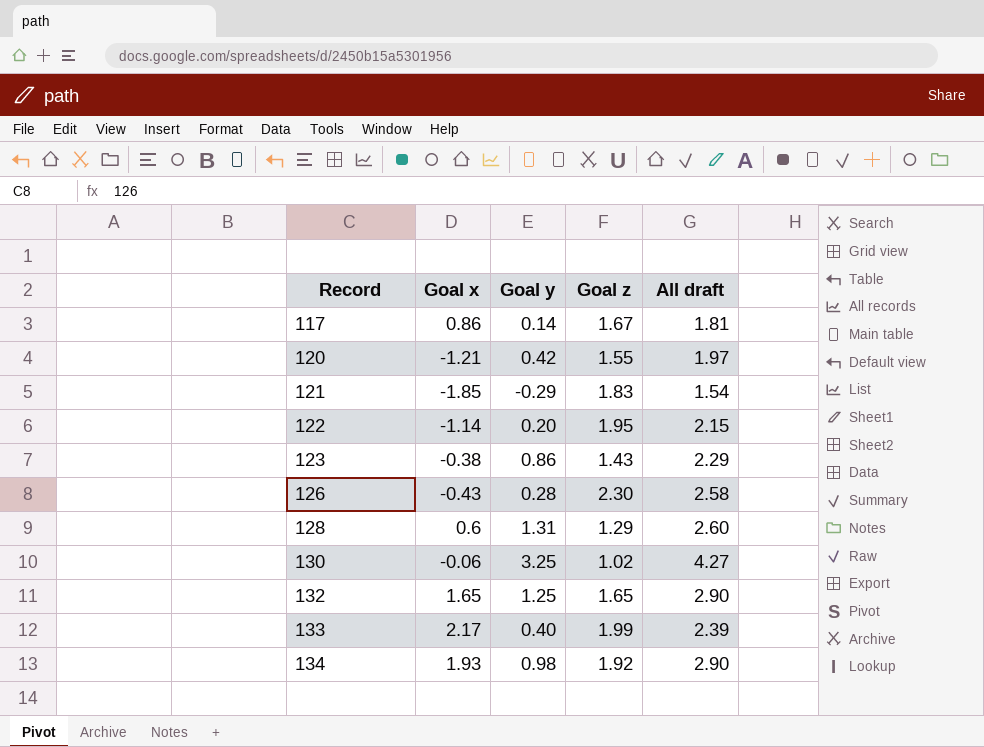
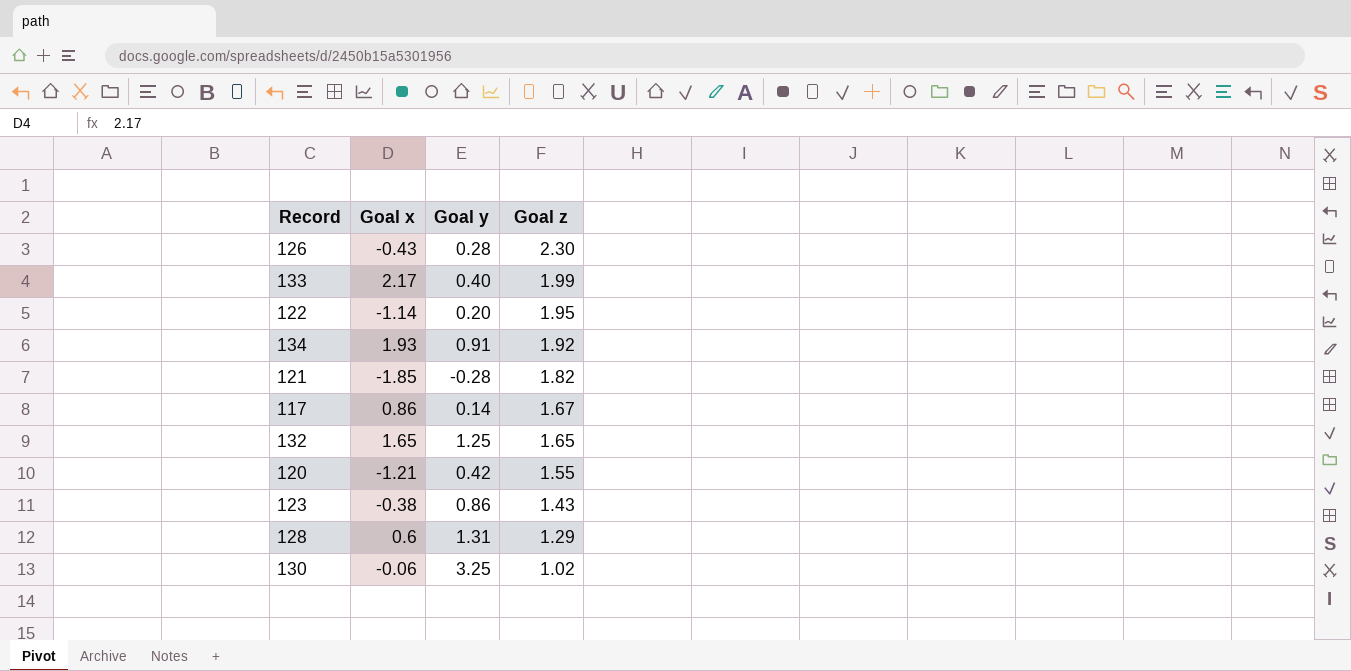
row order: Record ascending -> Goal z descending
column All draft | formula: [Goal y] + [Goal z] -> none
134 | Goal y: 0.98 -> 0.91
121 | Goal y: -0.29 -> -0.28
121 | Goal z: 1.83 -> 1.82

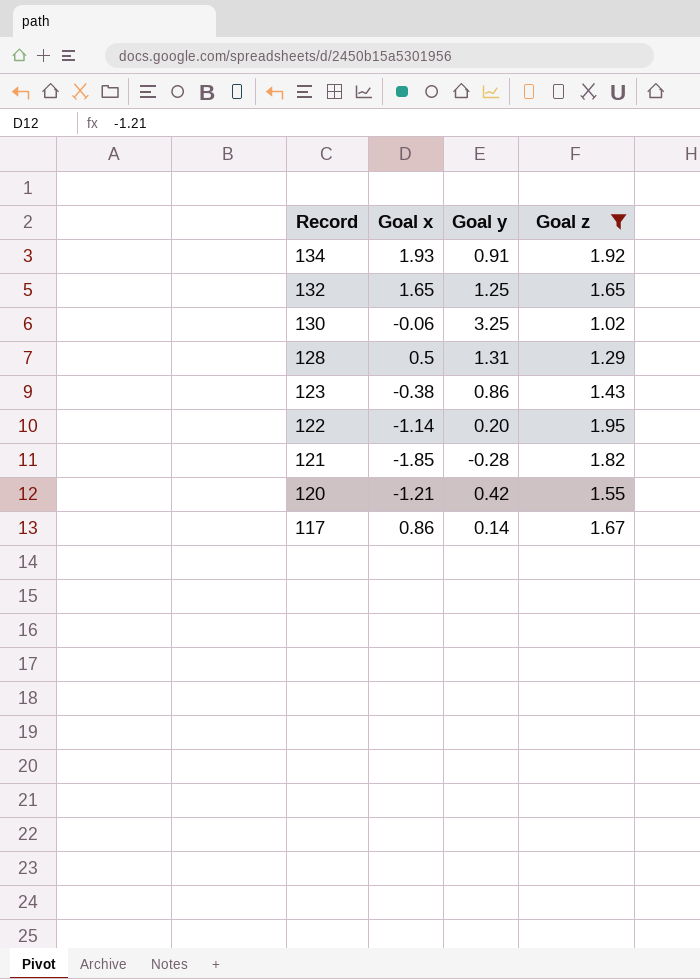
filter: none -> Goal z <= 1.95
row order: Goal z descending -> Record descending
128 | Goal x: 0.6 -> 0.5

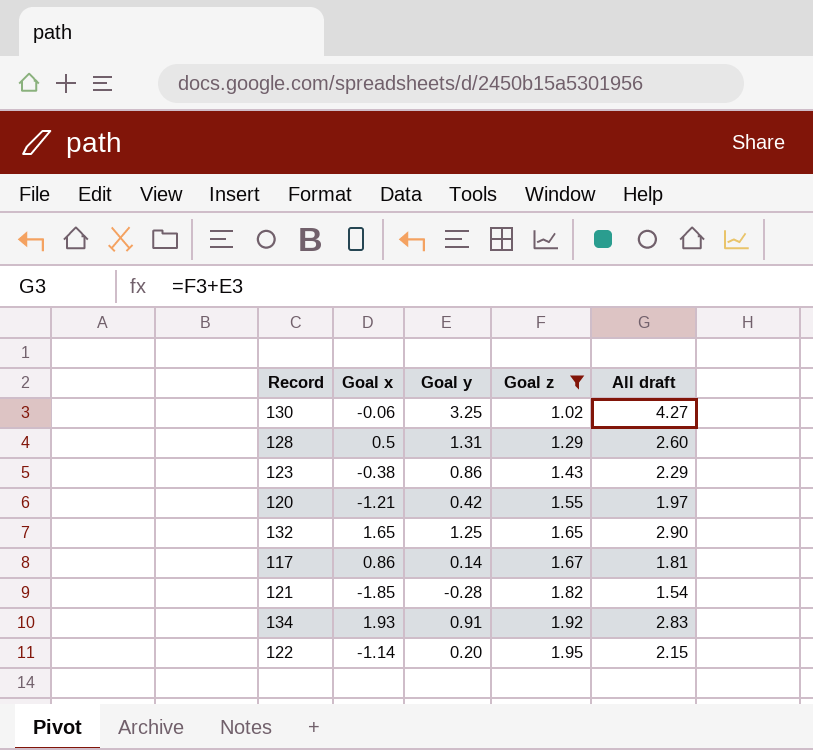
row order: Record descending -> Goal z ascending
column All draft | formula: none -> [Goal y] + [Goal z]

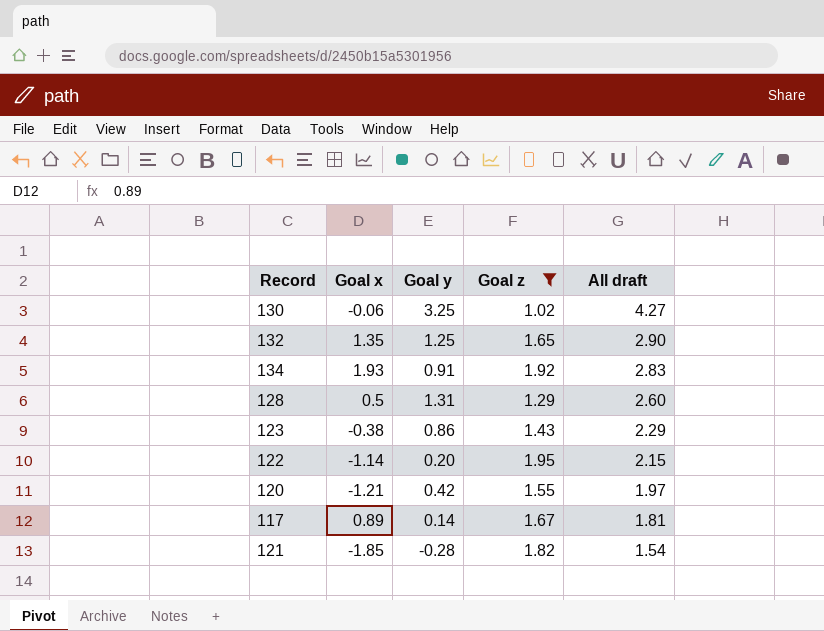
row order: Goal z ascending -> All draft descending
132 | Goal x: 1.65 -> 1.35
117 | Goal x: 0.86 -> 0.89

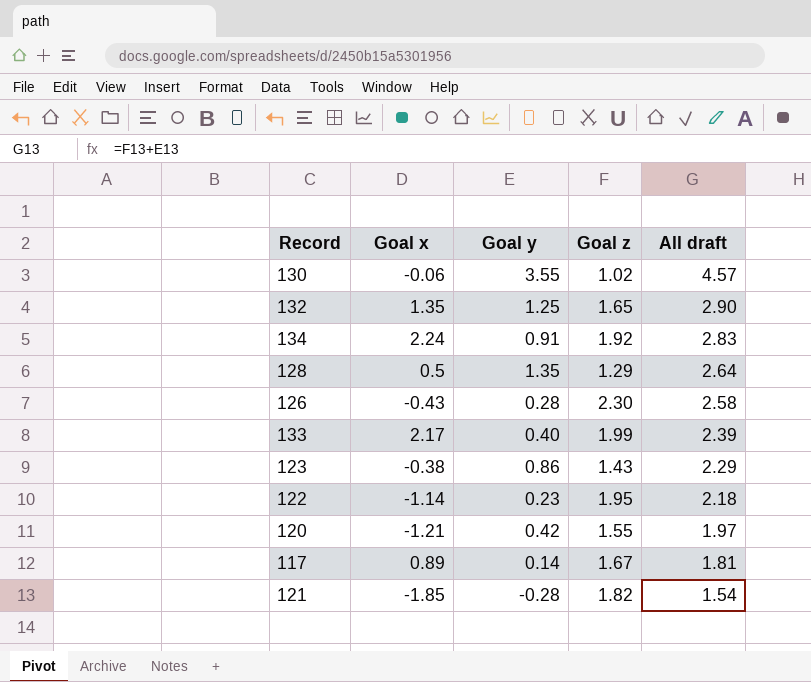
filter: Goal z <= 1.95 -> none
130 | Goal y: 3.25 -> 3.55
130 | All draft: 4.27 -> 4.57
134 | Goal x: 1.93 -> 2.24
128 | Goal y: 1.31 -> 1.35
128 | All draft: 2.60 -> 2.64
122 | Goal y: 0.20 -> 0.23
122 | All draft: 2.15 -> 2.18

